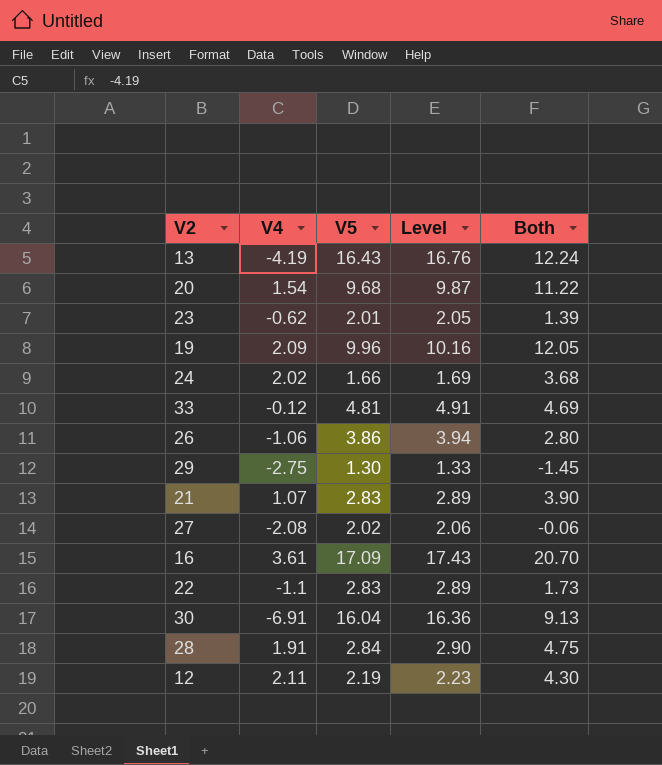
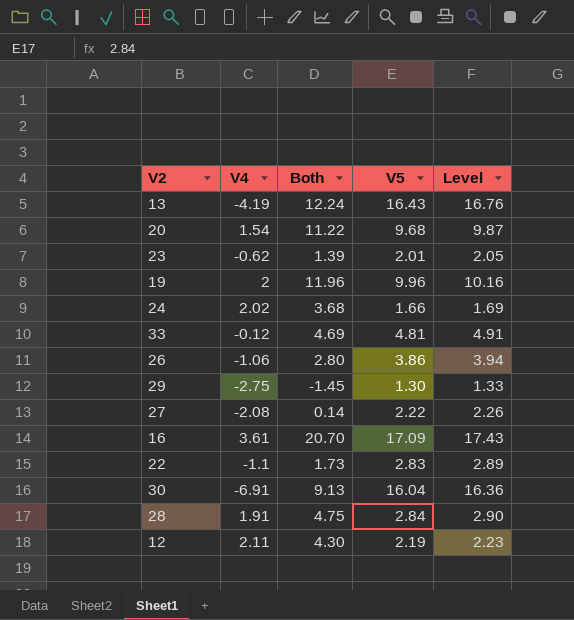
column Both | position: 5 -> 3
row 21: 1.07 | 2.83 | 2.89 | 3.90 -> none
19 | V4: 2.09 -> 2
19 | Both: 12.05 -> 11.96
27 | Both: -0.06 -> 0.14
27 | V5: 2.02 -> 2.22
27 | Level: 2.06 -> 2.26

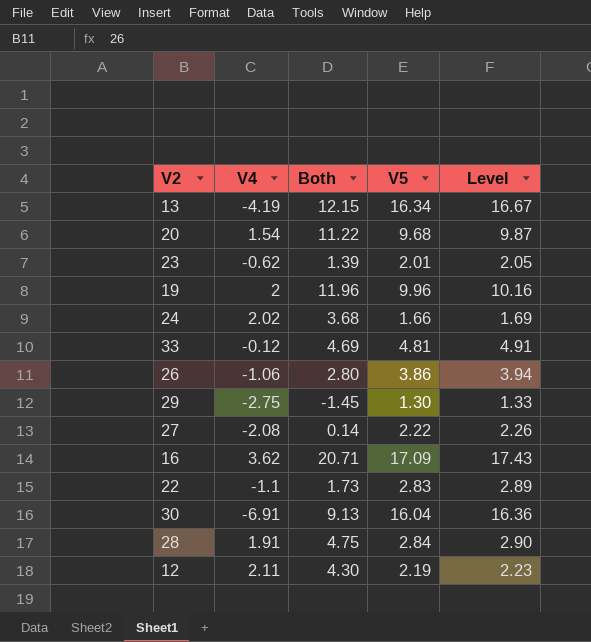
13 | Both: 12.24 -> 12.15
13 | V5: 16.43 -> 16.34
13 | Level: 16.76 -> 16.67
16 | V4: 3.61 -> 3.62
16 | Both: 20.70 -> 20.71

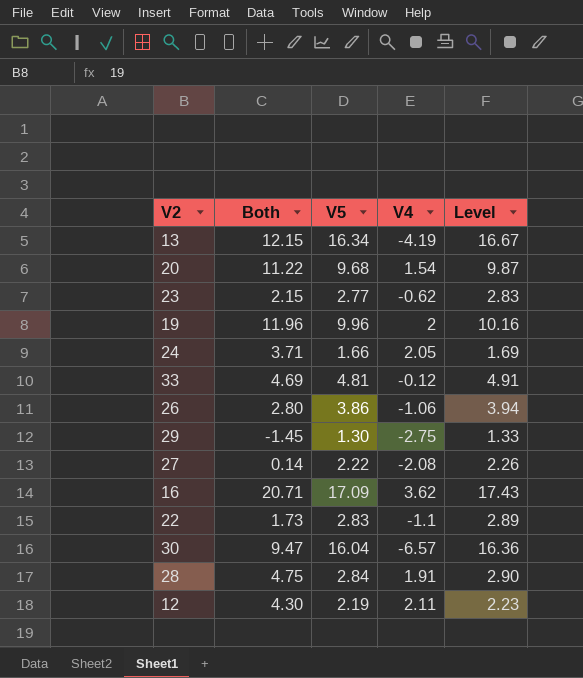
column V4 | position: 2 -> 4
23 | Both: 1.39 -> 2.15
23 | V5: 2.01 -> 2.77
23 | Level: 2.05 -> 2.83
24 | Both: 3.68 -> 3.71
24 | V4: 2.02 -> 2.05
30 | Both: 9.13 -> 9.47
30 | V4: -6.91 -> -6.57

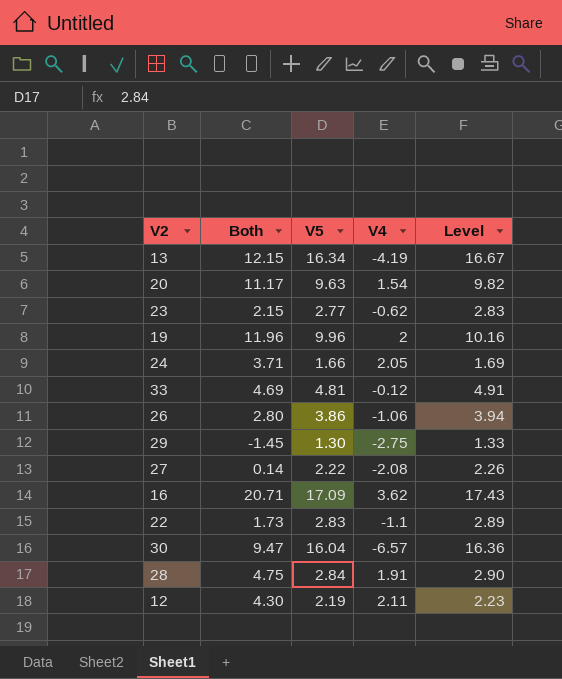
20 | Both: 11.22 -> 11.17
20 | V5: 9.68 -> 9.63
20 | Level: 9.87 -> 9.82

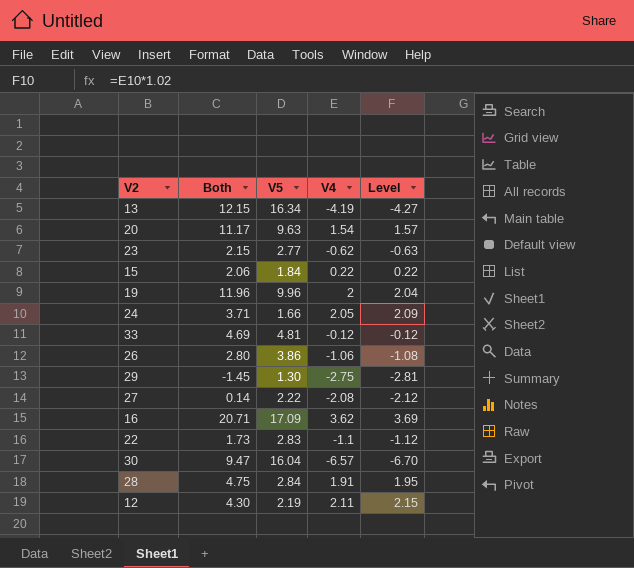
column Level | formula: [V5] * 1.02 -> [V4] * 1.02
row 15: none -> 2.06 | 1.84 | 0.22 | 0.22

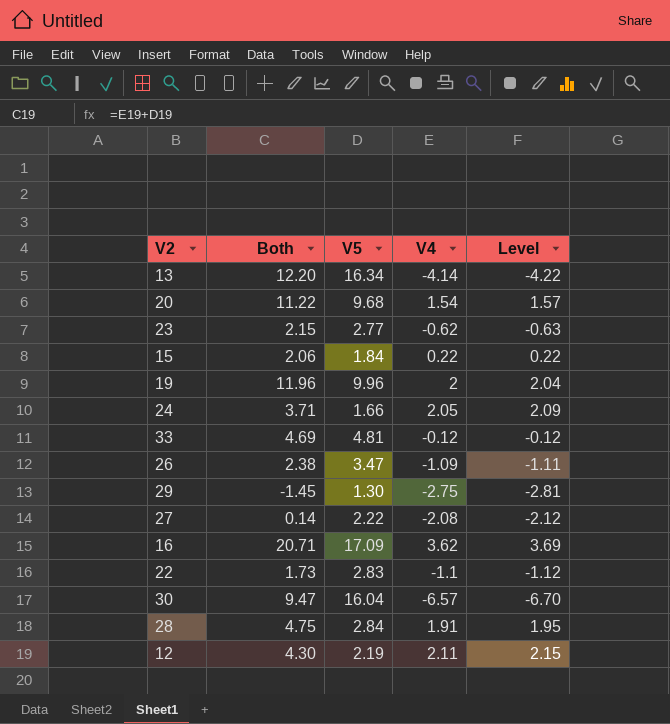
13 | Both: 12.15 -> 12.20
13 | V4: -4.19 -> -4.14
13 | Level: -4.27 -> -4.22
20 | Both: 11.17 -> 11.22
20 | V5: 9.63 -> 9.68
26 | Both: 2.80 -> 2.38
26 | V5: 3.86 -> 3.47
26 | V4: -1.06 -> -1.09
26 | Level: -1.08 -> -1.11

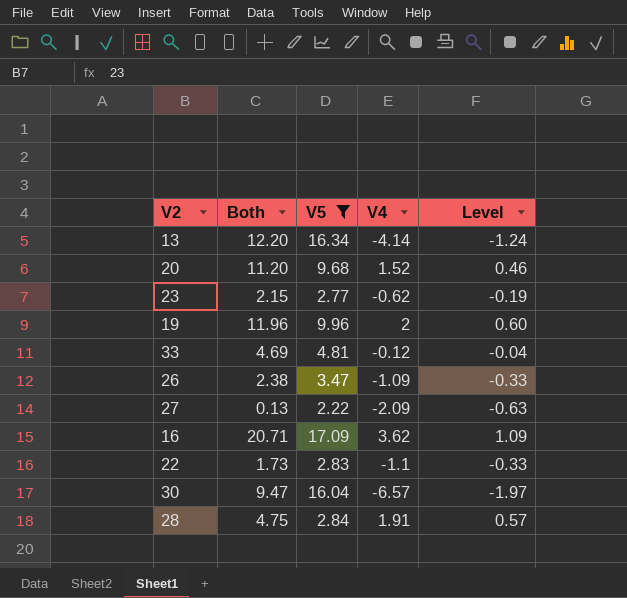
filter: none -> V5 >= 2.22
column Level | formula: [V4] * 1.02 -> [V4] * 0.3
20 | Both: 11.22 -> 11.20
20 | V4: 1.54 -> 1.52
27 | Both: 0.14 -> 0.13
27 | V4: -2.08 -> -2.09

